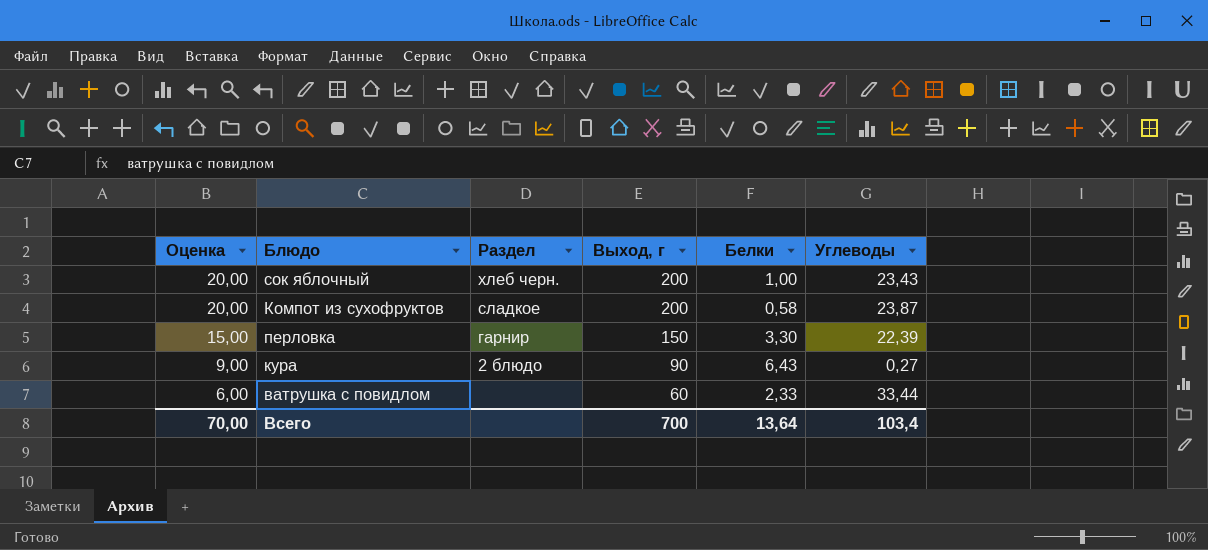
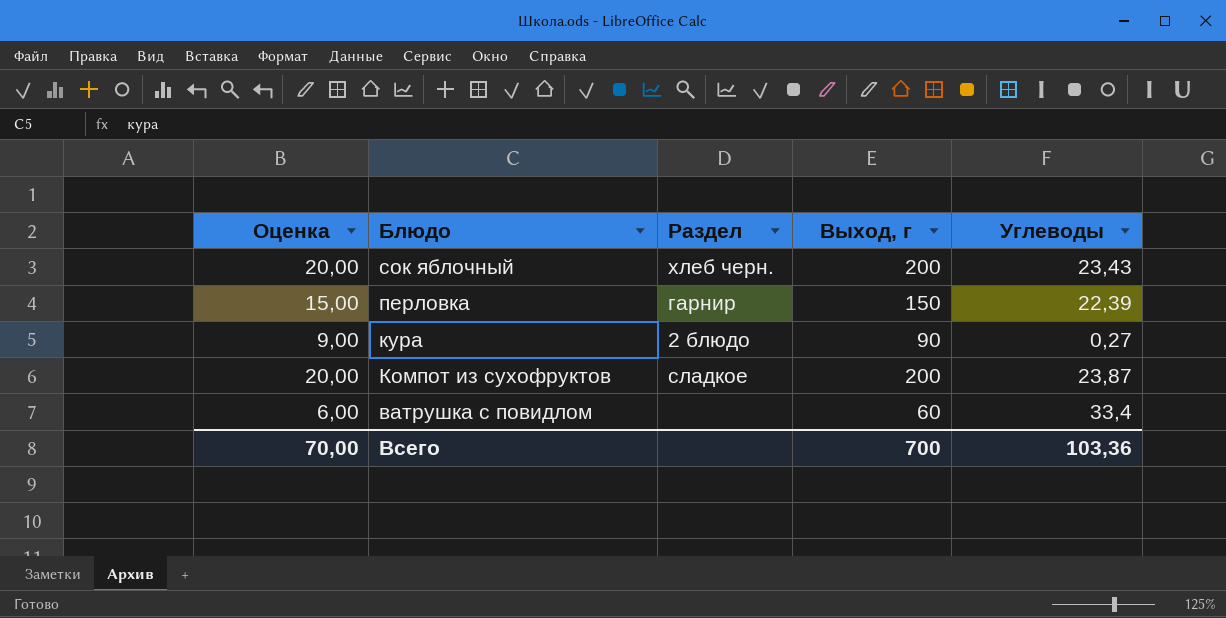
row order: Оценка descending -> Блюдо descending
column Белки | position: 5 -> none
ватрушка с повидлом | Углеводы: 33,44 -> 33,4
Всего | Углеводы: 103,4 -> 103,36

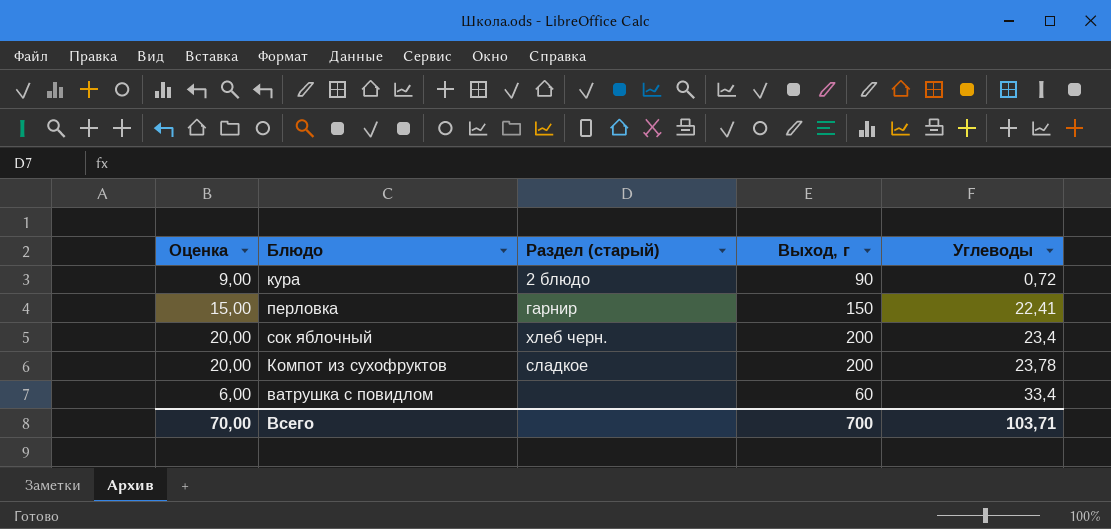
row order: Блюдо descending -> Углеводы ascending
column name: Раздел -> Раздел (старый)
кура | Углеводы: 0,27 -> 0,72
перловка | Углеводы: 22,39 -> 22,41
сок яблочный | Углеводы: 23,43 -> 23,4
Компот из сухофруктов | Углеводы: 23,87 -> 23,78
Всего | Углеводы: 103,36 -> 103,71

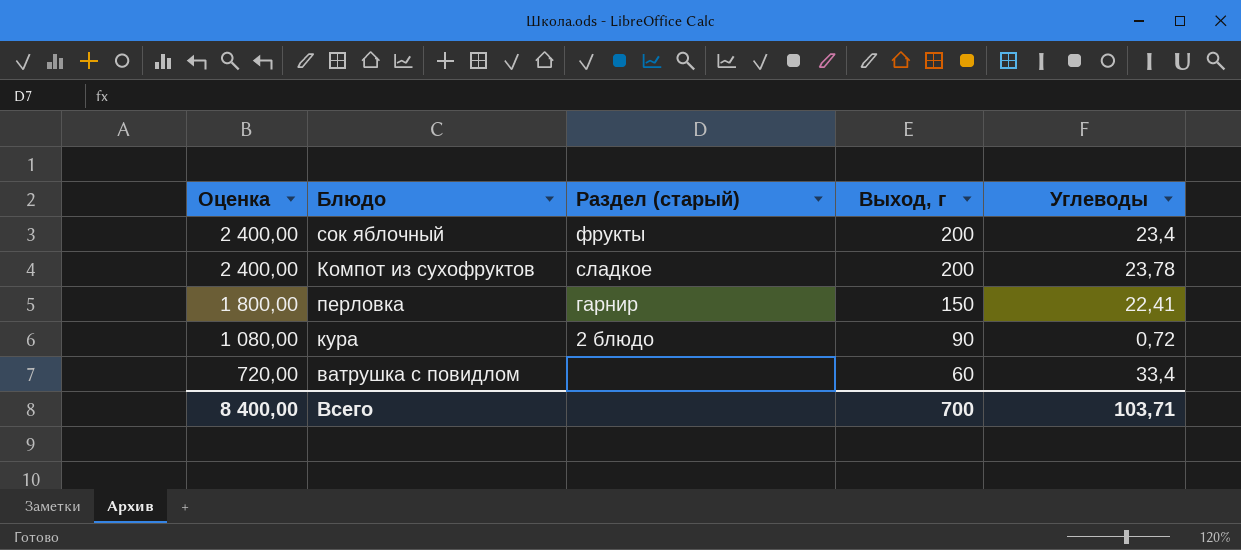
row order: Углеводы ascending -> Оценка descending
column Оценка | formula: [Выход, г] * 0,1 -> [Выход, г] * 12
сок яблочный | Раздел (старый): хлеб черн. -> фрукты
Всего | Оценка: 70,00 -> 8 400,00

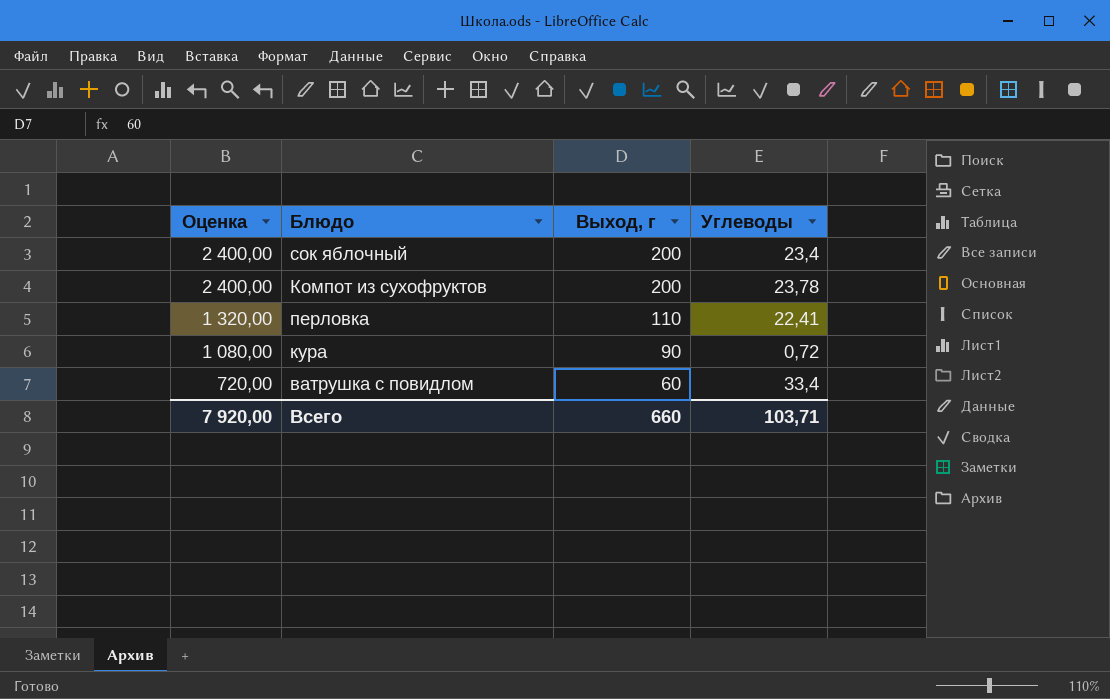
column Раздел (старый) | position: 3 -> none
перловка | Оценка: 1 800,00 -> 1 320,00
перловка | Выход, г: 150 -> 110
Всего | Оценка: 8 400,00 -> 7 920,00
Всего | Выход, г: 700 -> 660

